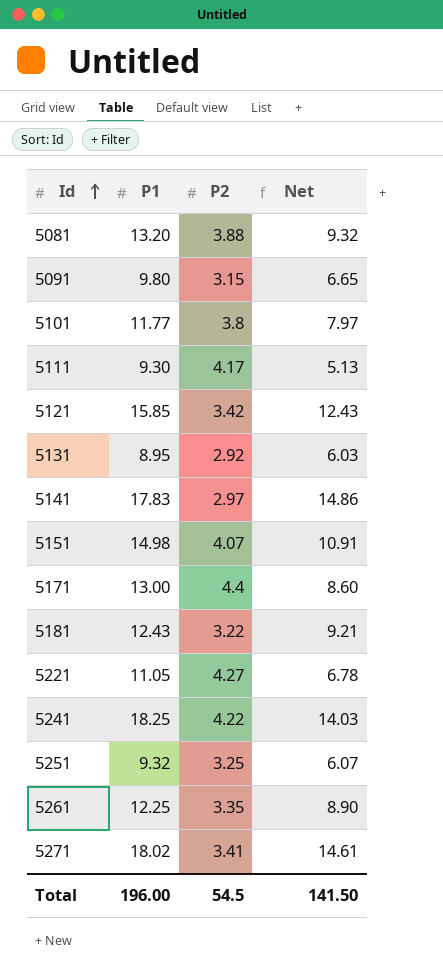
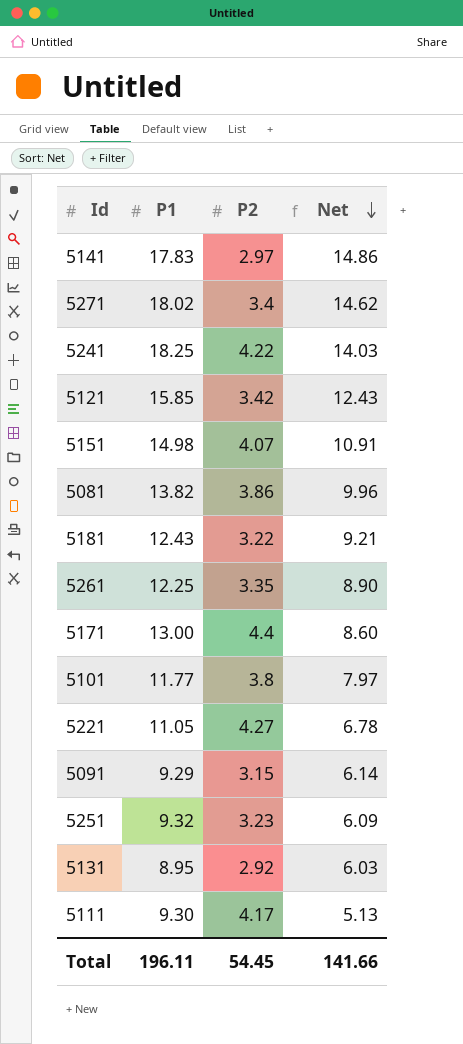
row order: Id ascending -> Net descending
5271 | P2: 3.41 -> 3.4
5271 | Net: 14.61 -> 14.62
5081 | P1: 13.20 -> 13.82
5081 | P2: 3.88 -> 3.86
5081 | Net: 9.32 -> 9.96
5091 | P1: 9.80 -> 9.29
5091 | Net: 6.65 -> 6.14
5251 | P2: 3.25 -> 3.23
5251 | Net: 6.07 -> 6.09
Total | P1: 196.00 -> 196.11
Total | P2: 54.5 -> 54.45
Total | Net: 141.50 -> 141.66

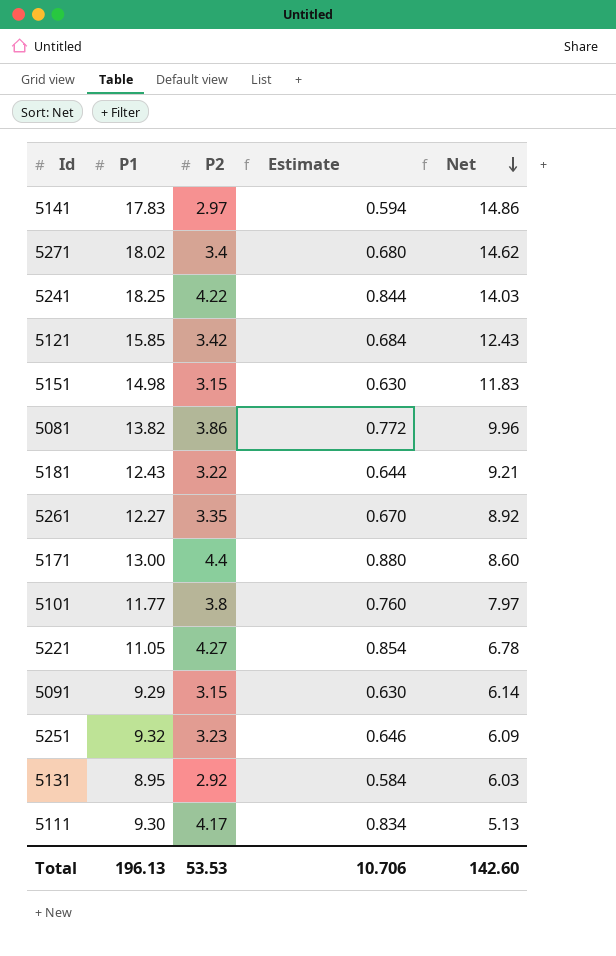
column Estimate | formula: none -> [P2] * 0.2
5151 | P2: 4.07 -> 3.15
5151 | Net: 10.91 -> 11.83
5261 | P1: 12.25 -> 12.27
5261 | Net: 8.90 -> 8.92
Total | P1: 196.11 -> 196.13
Total | P2: 54.45 -> 53.53
Total | Net: 141.66 -> 142.60

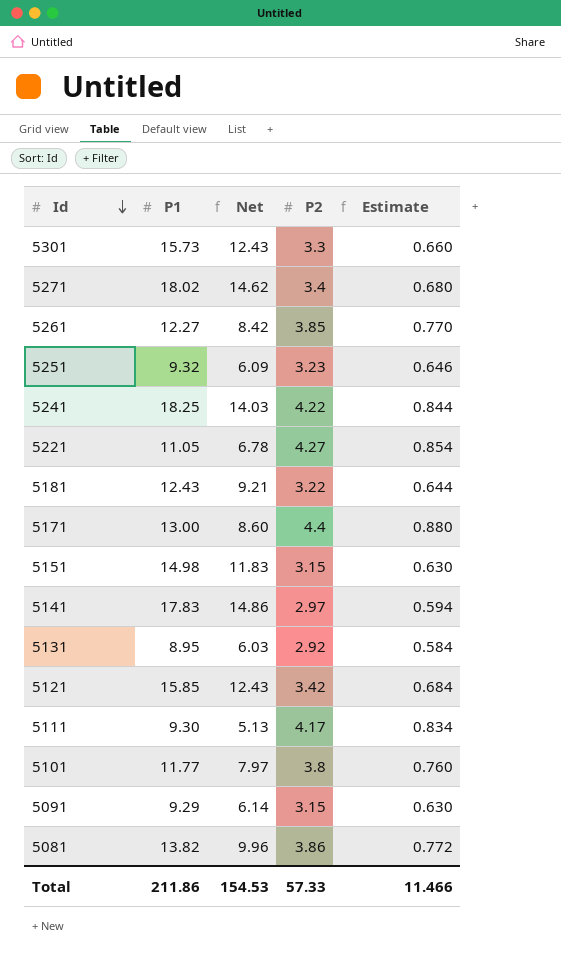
row order: Net descending -> Id descending
column Net | position: 5 -> 3
row 5301: none -> 15.73 | 12.43 | 3.3 | 0.660
5261 | Net: 8.92 -> 8.42
5261 | P2: 3.35 -> 3.85
5261 | Estimate: 0.670 -> 0.770
Total | P1: 196.13 -> 211.86
Total | Net: 142.60 -> 154.53
Total | P2: 53.53 -> 57.33
Total | Estimate: 10.706 -> 11.466

